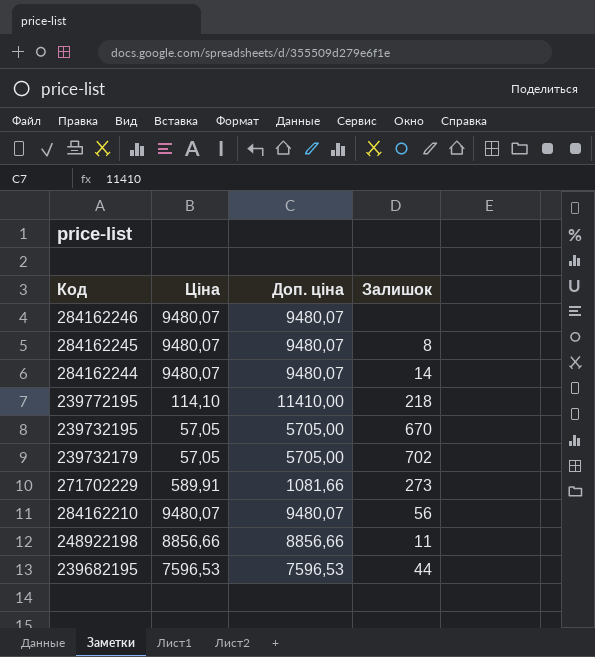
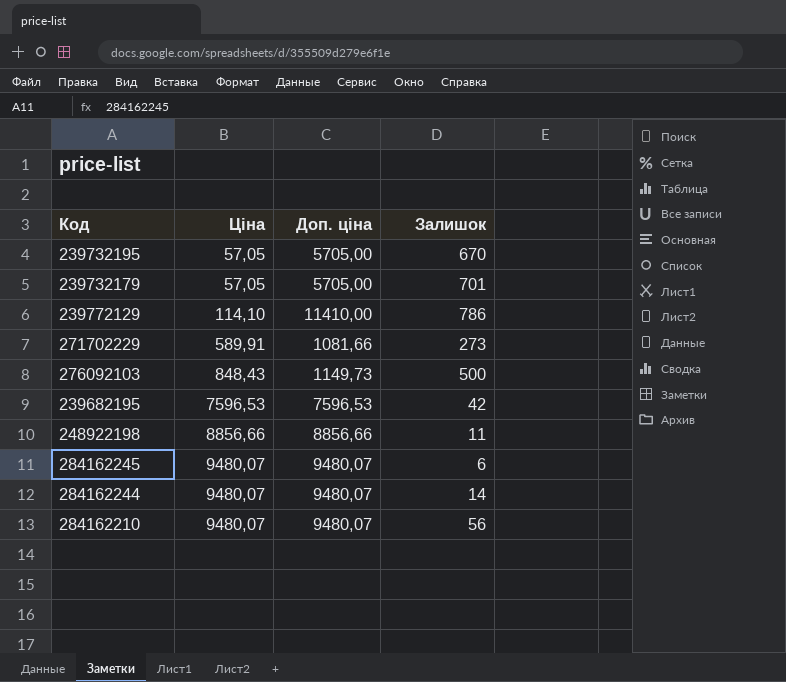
row order: none -> Ціна ascending
row 284162246: 9480,07 | 9480,07 | none -> none
row 239772195: 114,10 | 11410,00 | 218 -> none
239732179 | Залишок: 702 -> 701
row 239772129: none -> 114,10 | 11410,00 | 786
row 276092103: none -> 848,43 | 1149,73 | 500
239682195 | Залишок: 44 -> 42
284162245 | Залишок: 8 -> 6

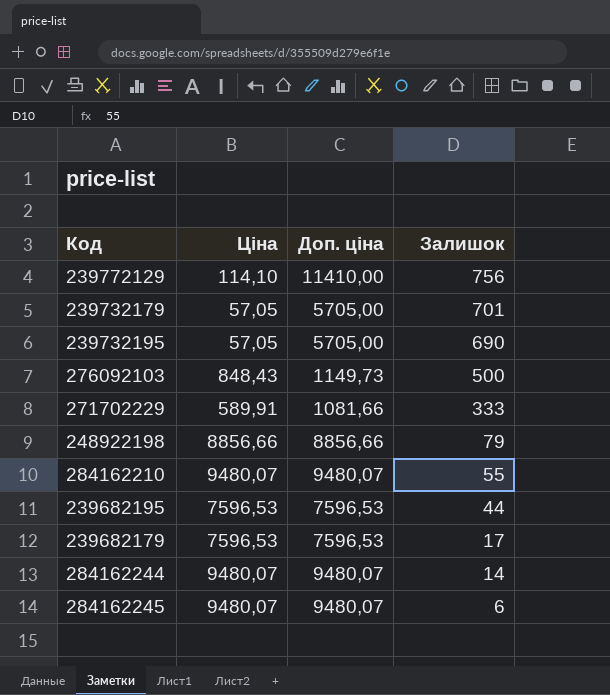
row order: Ціна ascending -> Залишок descending
239772129 | Залишок: 786 -> 756
239732195 | Залишок: 670 -> 690
271702229 | Залишок: 273 -> 333
248922198 | Залишок: 11 -> 79
284162210 | Залишок: 56 -> 55
239682195 | Залишок: 42 -> 44
row 239682179: none -> 7596,53 | 7596,53 | 17

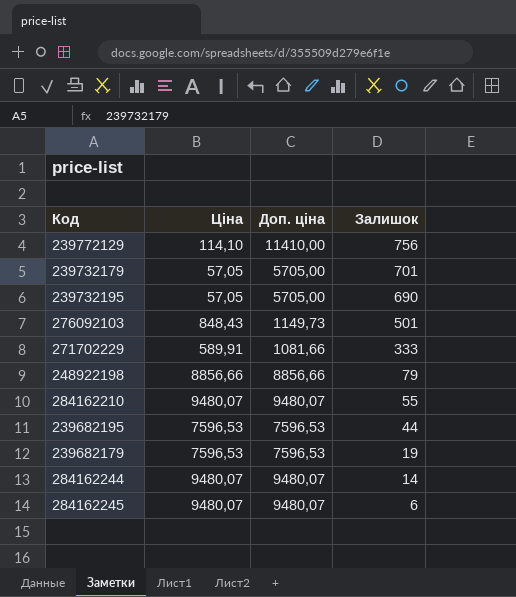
276092103 | Залишок: 500 -> 501
239682179 | Залишок: 17 -> 19

